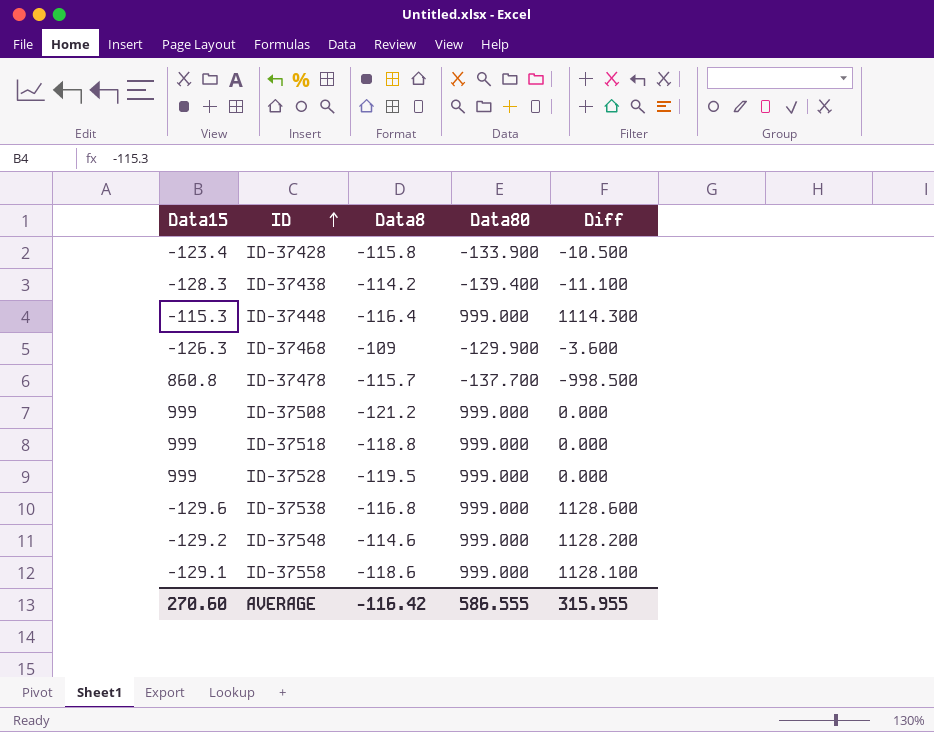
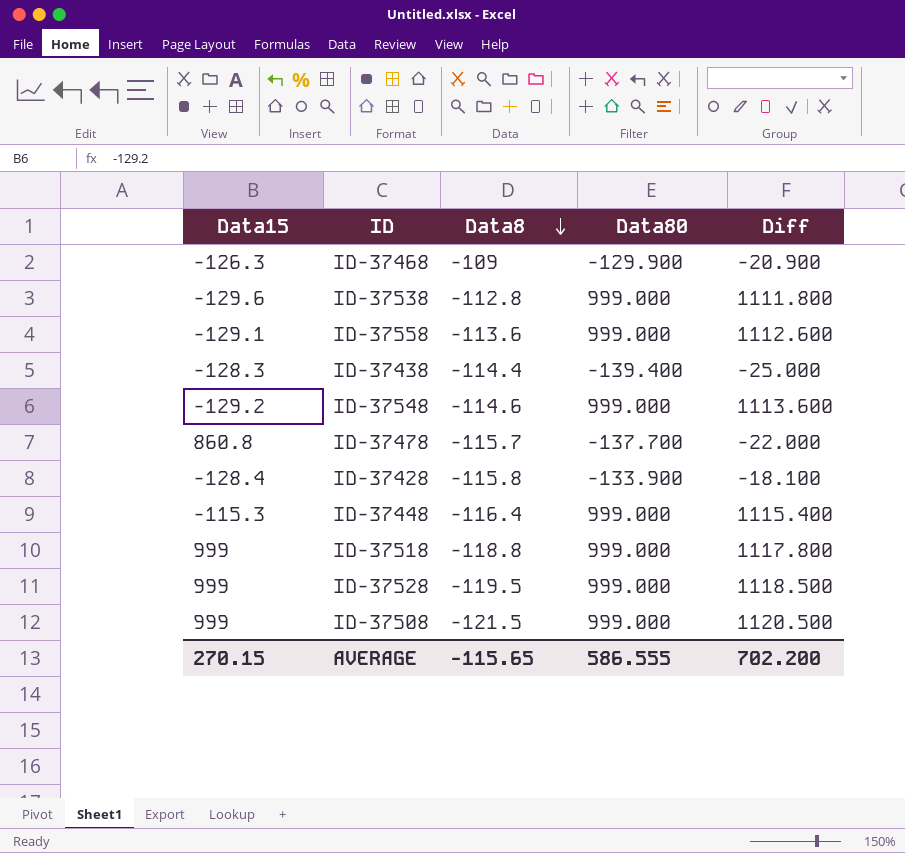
row order: ID ascending -> Data8 descending
column Diff | formula: [Data80] - [Data15] -> [Data80] - [Data8]
ID-37538 | Data8: -116.8 -> -112.8
ID-37558 | Data8: -118.6 -> -113.6
ID-37438 | Data8: -114.2 -> -114.4
ID-37428 | Data15: -123.4 -> -128.4
ID-37508 | Data8: -121.2 -> -121.5
AVERAGE | Data15: 270.60 -> 270.15
AVERAGE | Data8: -116.42 -> -115.65
AVERAGE | Diff: 315.955 -> 702.200

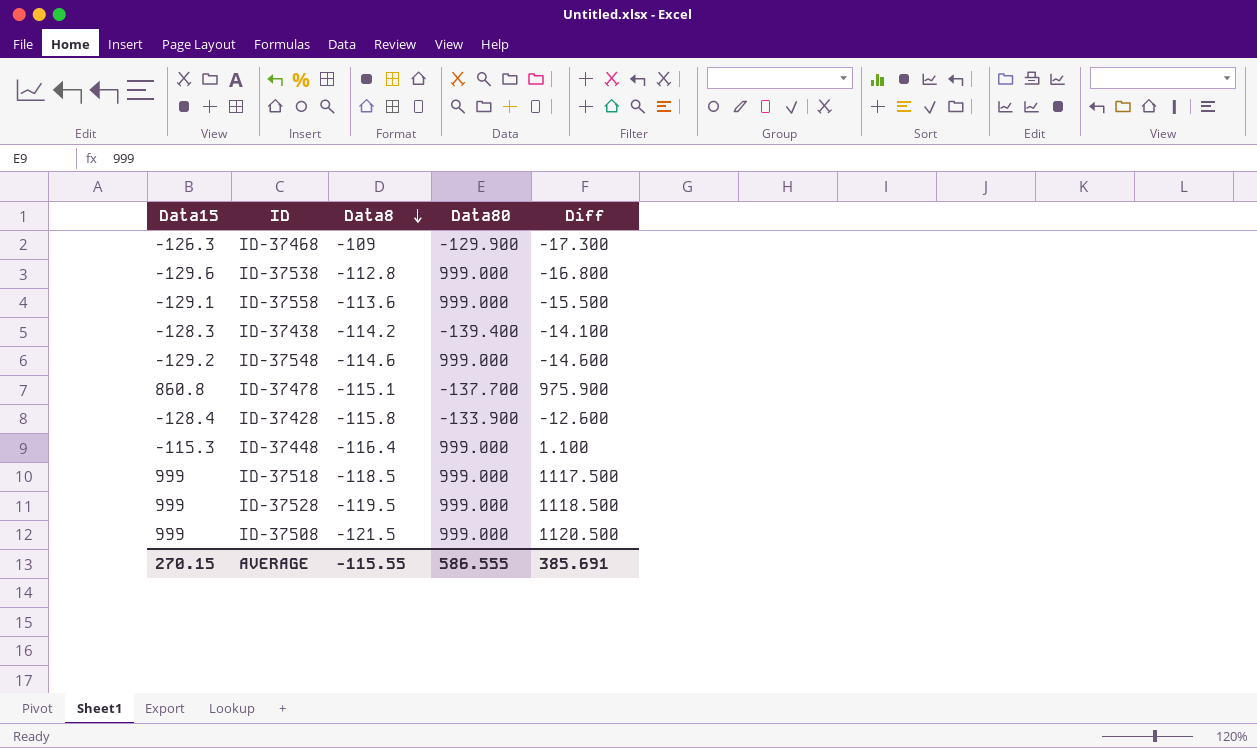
column Diff | formula: [Data80] - [Data8] -> [Data15] - [Data8]
ID-37438 | Data8: -114.4 -> -114.2
ID-37478 | Data8: -115.7 -> -115.1
ID-37518 | Data8: -118.8 -> -118.5
AVERAGE | Data8: -115.65 -> -115.55
AVERAGE | Diff: 702.200 -> 385.691

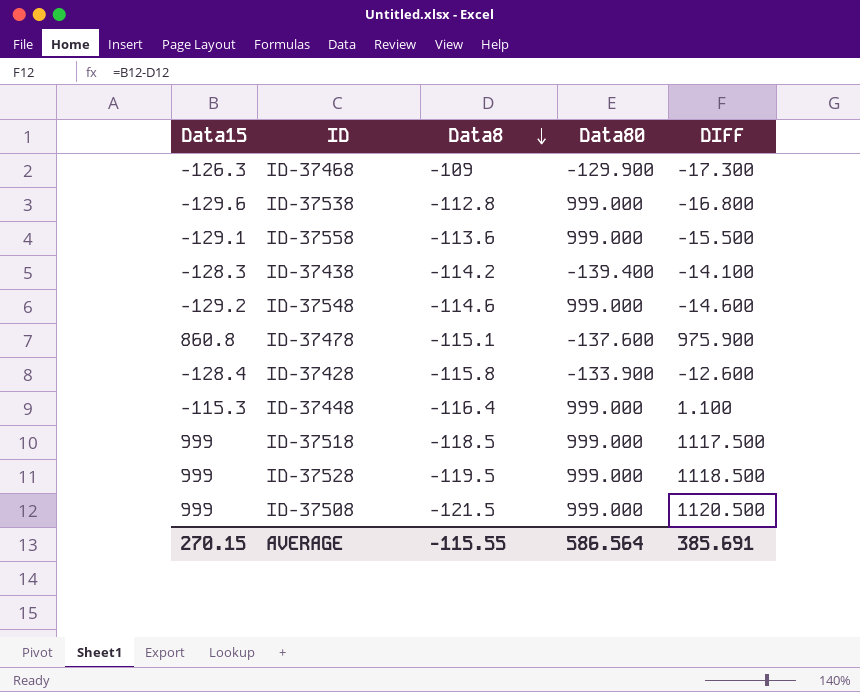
column name: Diff -> DIFF
ID-37478 | Data80: -137.700 -> -137.600
AVERAGE | Data80: 586.555 -> 586.564

